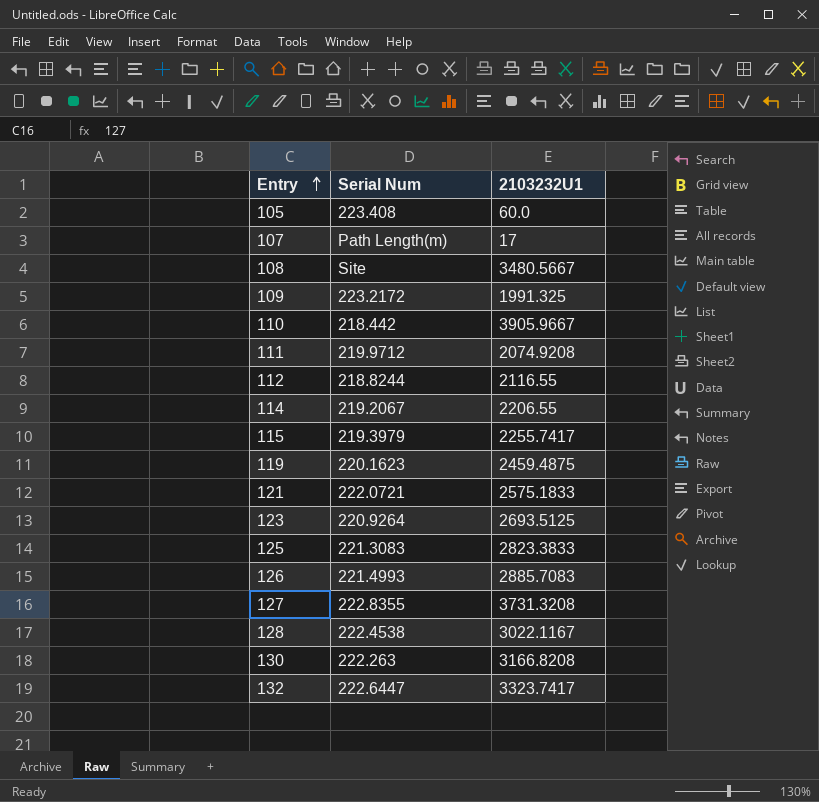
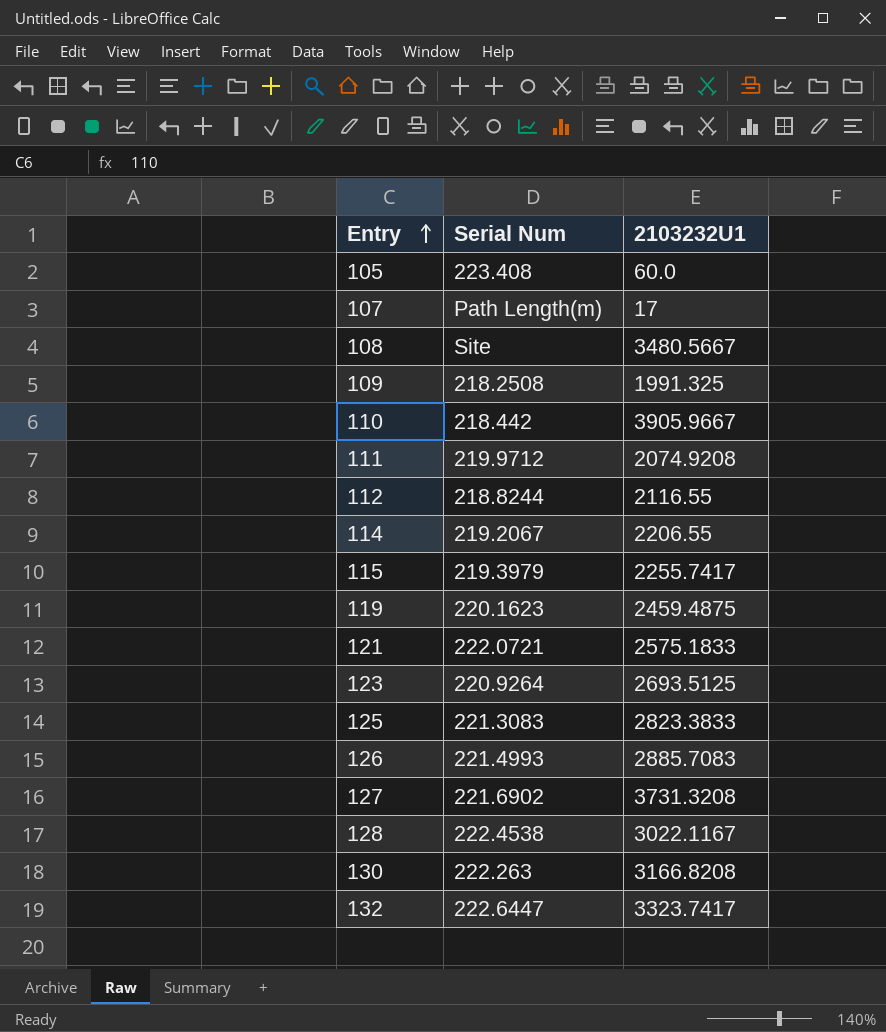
109 | Serial Num: 223.2172 -> 218.2508
127 | Serial Num: 222.8355 -> 221.6902

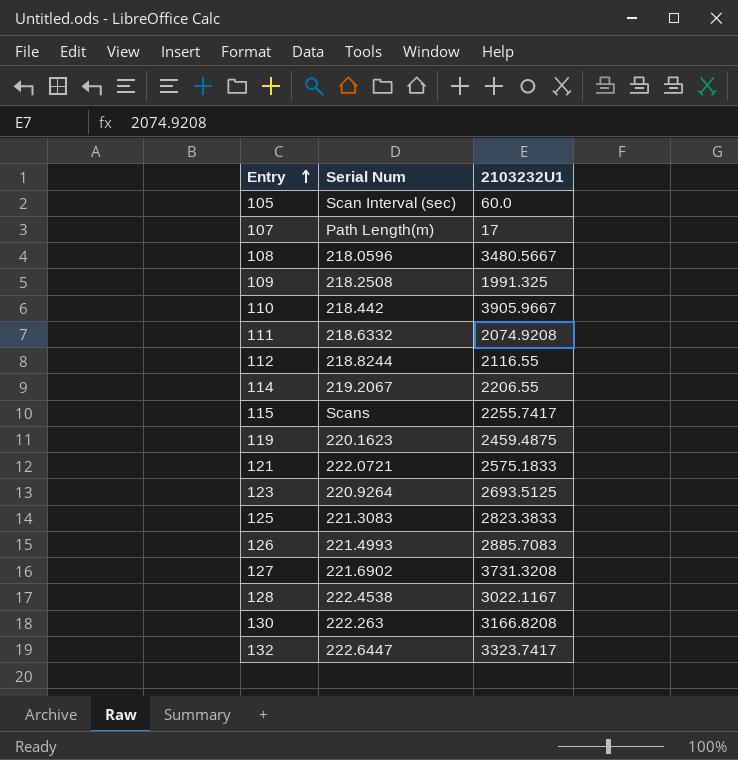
105 | Serial Num: 223.408 -> Scan Interval (sec)
108 | Serial Num: Site -> 218.0596
111 | Serial Num: 219.9712 -> 218.6332
115 | Serial Num: 219.3979 -> Scans

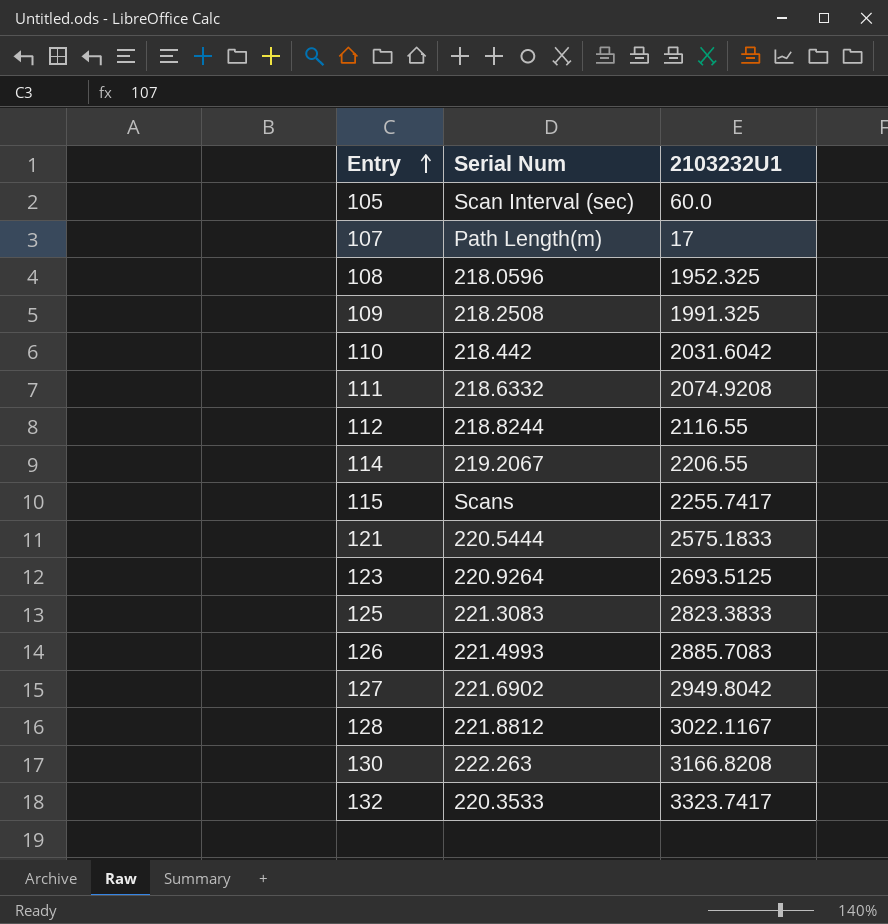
row 119: 220.1623 | 2459.4875 -> none
108 | 2103232U1: 3480.5667 -> 1952.325
110 | 2103232U1: 3905.9667 -> 2031.6042
121 | Serial Num: 222.0721 -> 220.5444
127 | 2103232U1: 3731.3208 -> 2949.8042
128 | Serial Num: 222.4538 -> 221.8812
132 | Serial Num: 222.6447 -> 220.3533

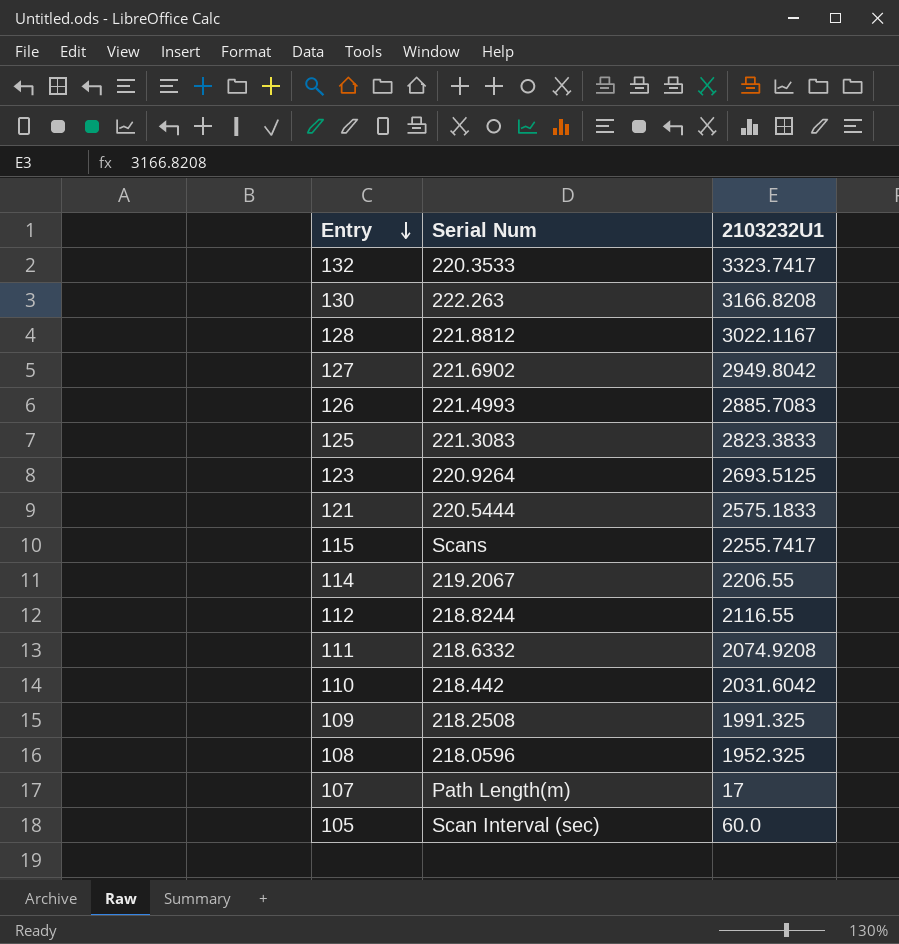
row order: Entry ascending -> Entry descending

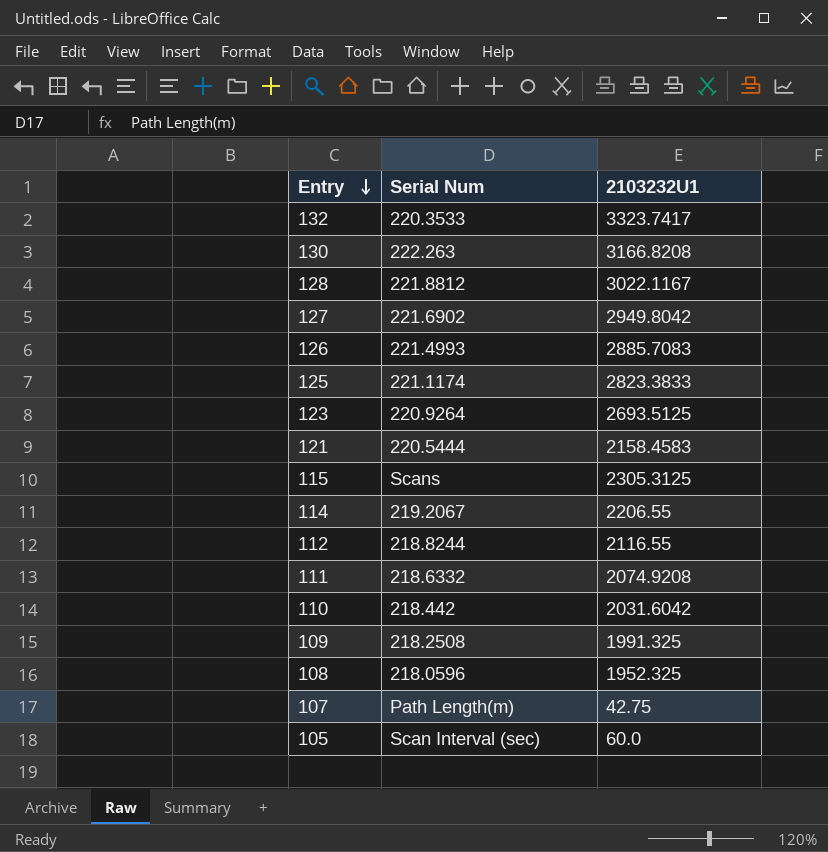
125 | Serial Num: 221.3083 -> 221.1174
121 | 2103232U1: 2575.1833 -> 2158.4583
115 | 2103232U1: 2255.7417 -> 2305.3125
107 | 2103232U1: 17 -> 42.75

